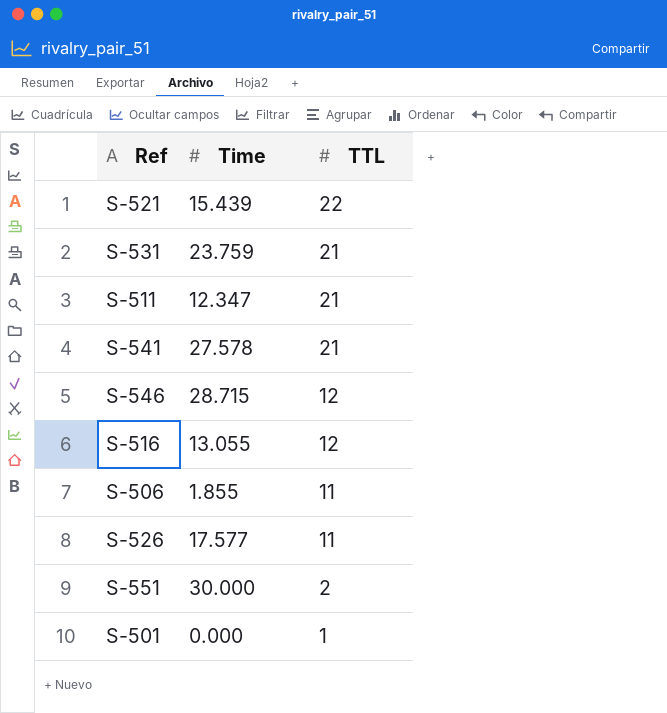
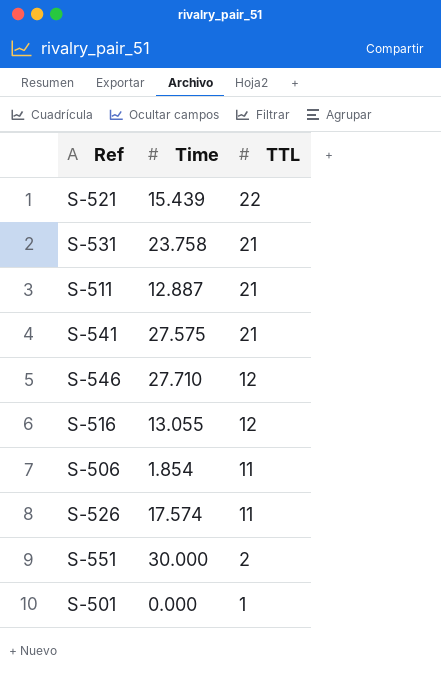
S-531 | Time: 23.759 -> 23.758
S-511 | Time: 12.347 -> 12.887
S-541 | Time: 27.578 -> 27.575
S-546 | Time: 28.715 -> 27.710
S-506 | Time: 1.855 -> 1.854
S-526 | Time: 17.577 -> 17.574

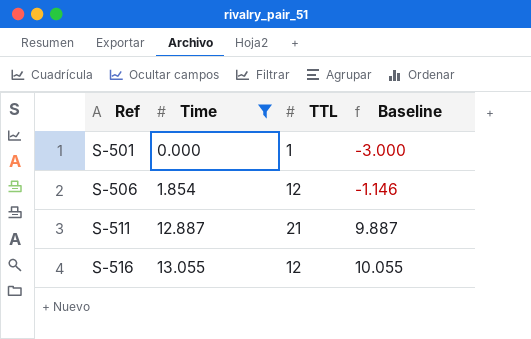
filter: none -> Time <= 13.055
row order: TTL descending -> Ref ascending
column Baseline | formula: none -> [Time] - 3
S-506 | TTL: 11 -> 12

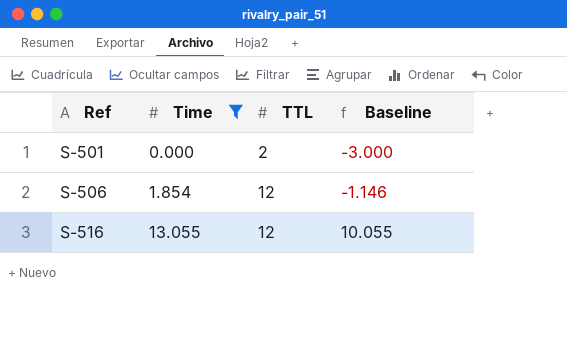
row S-511: 12.887 | 21 | 9.887 -> none
S-501 | TTL: 1 -> 2

